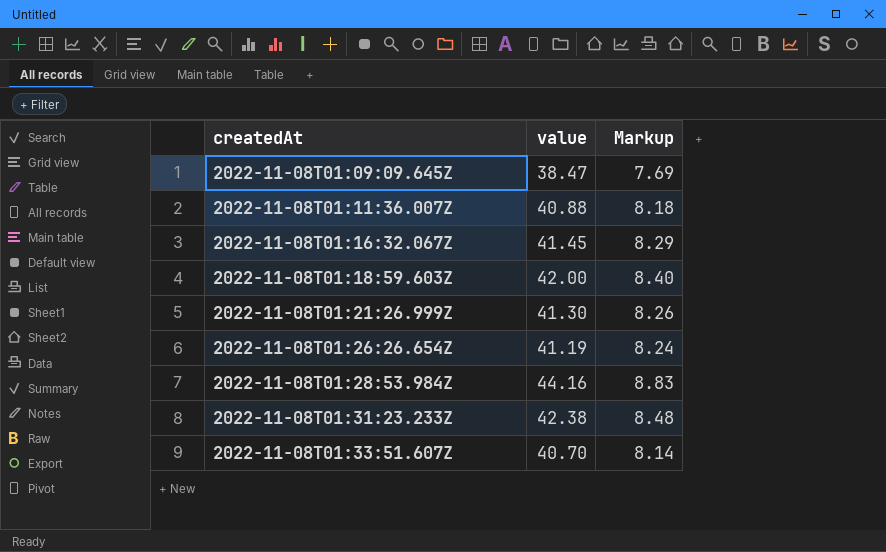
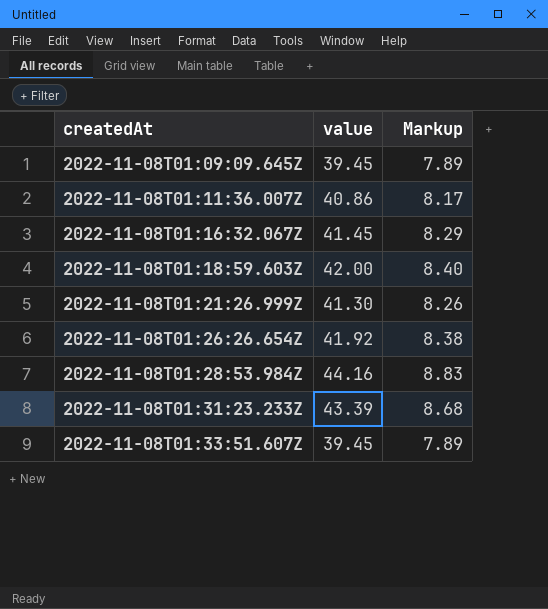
2022-11-08T01:09:09.645Z | value: 38.47 -> 39.45
2022-11-08T01:09:09.645Z | Markup: 7.69 -> 7.89
2022-11-08T01:11:36.007Z | value: 40.88 -> 40.86
2022-11-08T01:11:36.007Z | Markup: 8.18 -> 8.17
2022-11-08T01:26:26.654Z | value: 41.19 -> 41.92
2022-11-08T01:26:26.654Z | Markup: 8.24 -> 8.38
2022-11-08T01:31:23.233Z | value: 42.38 -> 43.39
2022-11-08T01:31:23.233Z | Markup: 8.48 -> 8.68
2022-11-08T01:33:51.607Z | value: 40.70 -> 39.45
2022-11-08T01:33:51.607Z | Markup: 8.14 -> 7.89

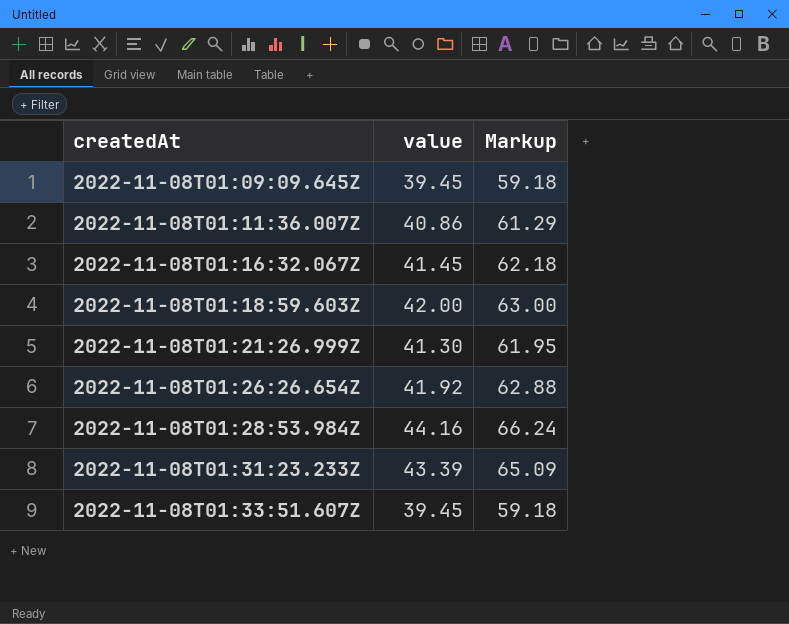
column Markup | formula: [value] * 0.2 -> [value] * 1.5

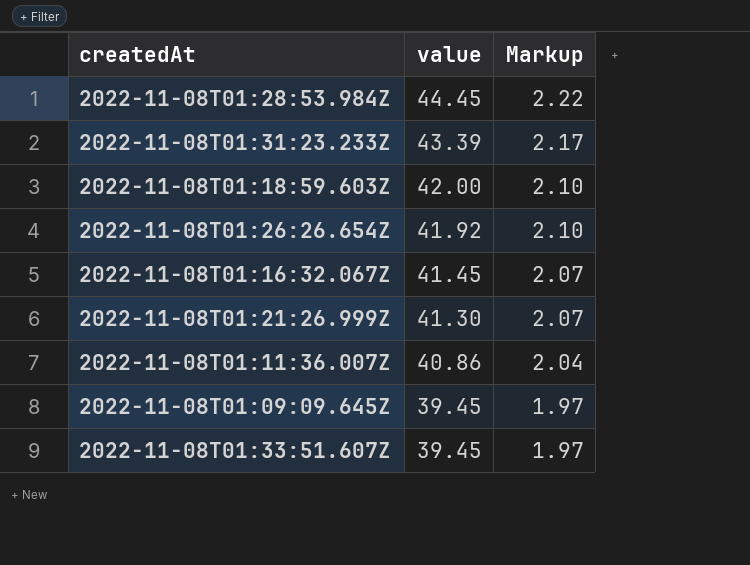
row order: createdAt ascending -> value descending
column Markup | formula: [value] * 1.5 -> [value] * 0.05
2022-11-08T01:28:53.984Z | value: 44.16 -> 44.45

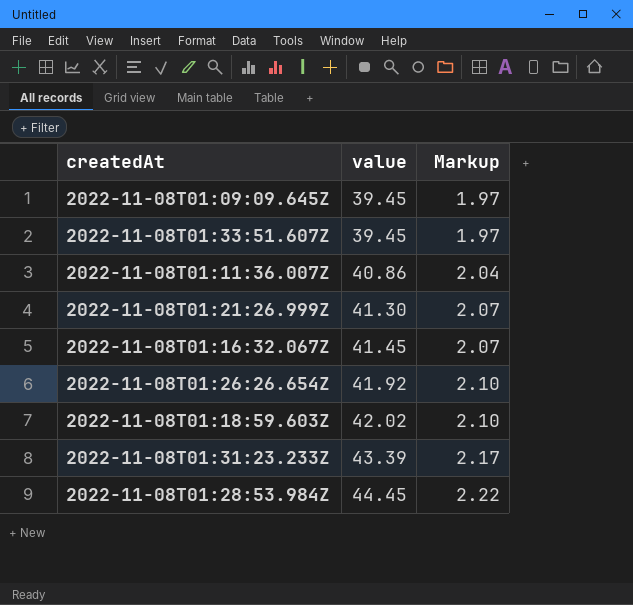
row order: value descending -> value ascending
2022-11-08T01:18:59.603Z | value: 42.00 -> 42.02

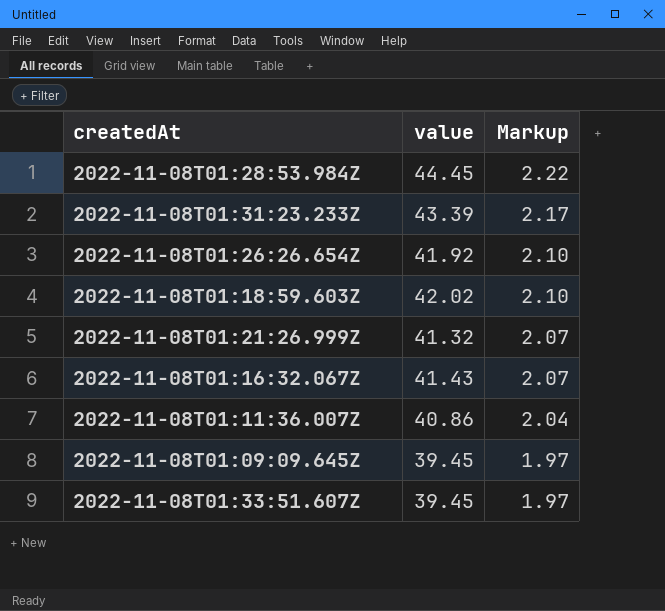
row order: value ascending -> Markup descending
2022-11-08T01:21:26.999Z | value: 41.30 -> 41.32
2022-11-08T01:16:32.067Z | value: 41.45 -> 41.43

